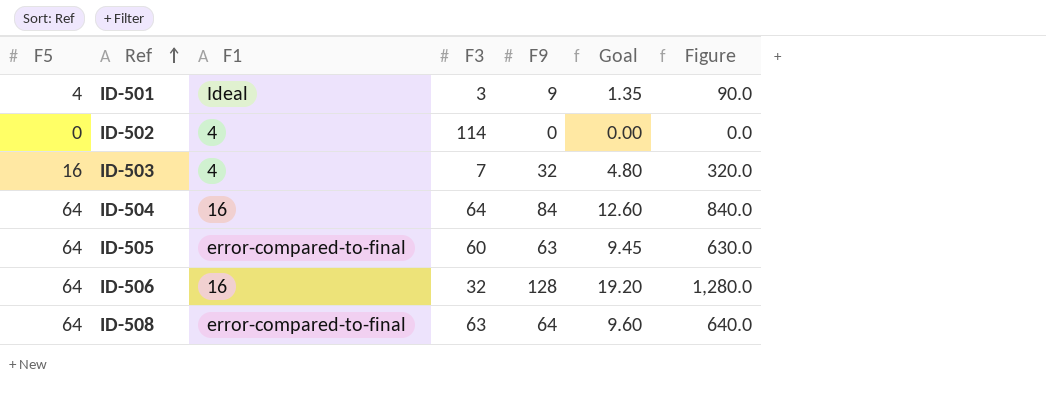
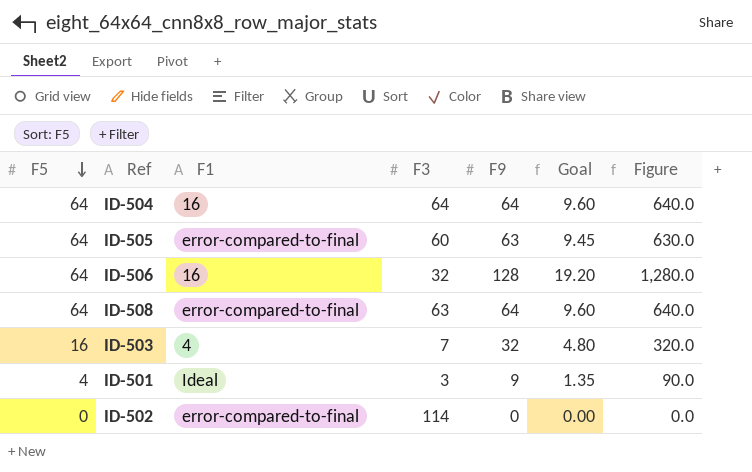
row order: Ref ascending -> F5 descending
ID-504 | F9: 84 -> 64
ID-504 | Goal: 12.60 -> 9.60
ID-504 | Figure: 840.0 -> 640.0
ID-502 | F1: 4 -> error-compared-to-final

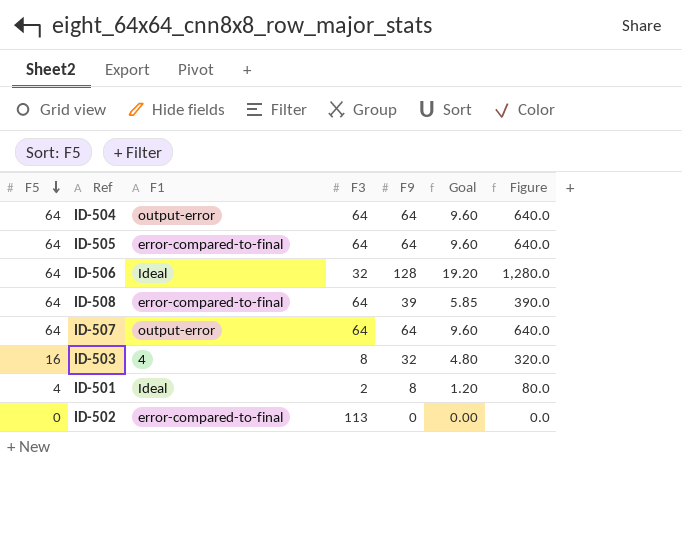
ID-504 | F1: 16 -> output-error
ID-505 | F3: 60 -> 64
ID-505 | F9: 63 -> 64
ID-505 | Goal: 9.45 -> 9.60
ID-505 | Figure: 630.0 -> 640.0
ID-506 | F1: 16 -> Ideal
ID-508 | F3: 63 -> 64
ID-508 | F9: 64 -> 39
ID-508 | Goal: 9.60 -> 5.85
ID-508 | Figure: 640.0 -> 390.0
row ID-507: none -> 64 | output-error | 64 | 64 | 9.60 | 640.0
ID-503 | F3: 7 -> 8
ID-501 | F3: 3 -> 2
ID-501 | F9: 9 -> 8
ID-501 | Goal: 1.35 -> 1.20
ID-501 | Figure: 90.0 -> 80.0
ID-502 | F3: 114 -> 113

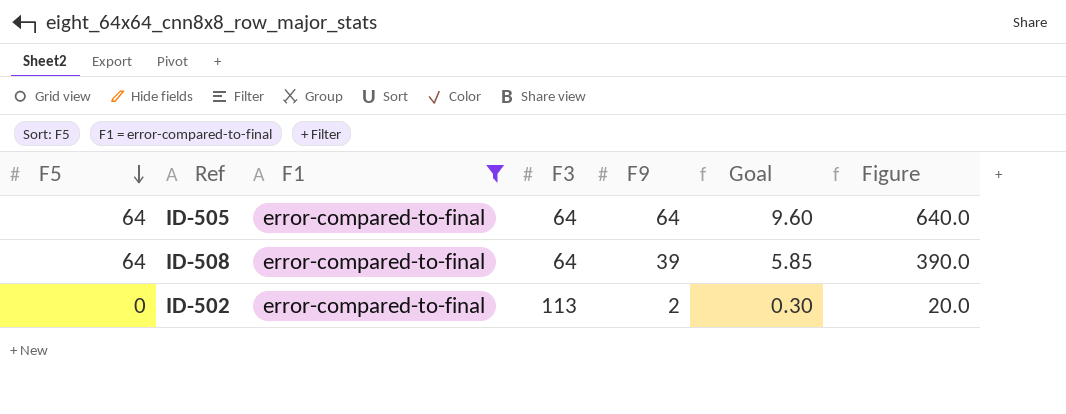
filter: none -> F1 = error-compared-to-final
ID-502 | F9: 0 -> 2
ID-502 | Goal: 0.00 -> 0.30
ID-502 | Figure: 0.0 -> 20.0

